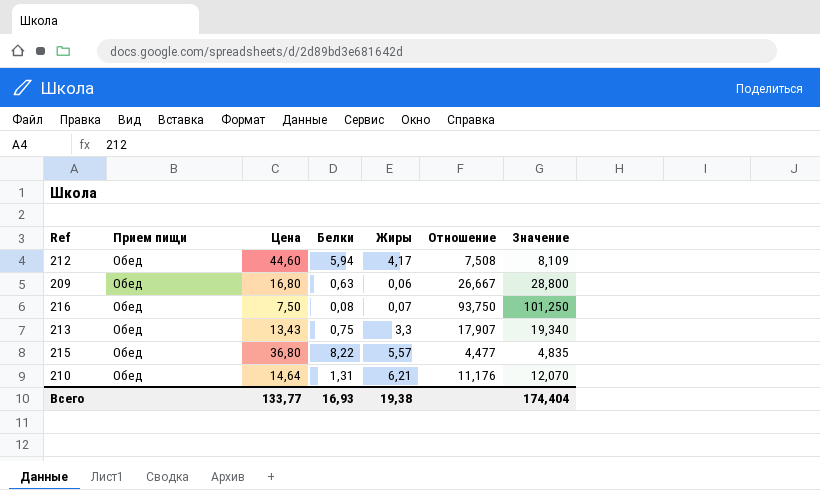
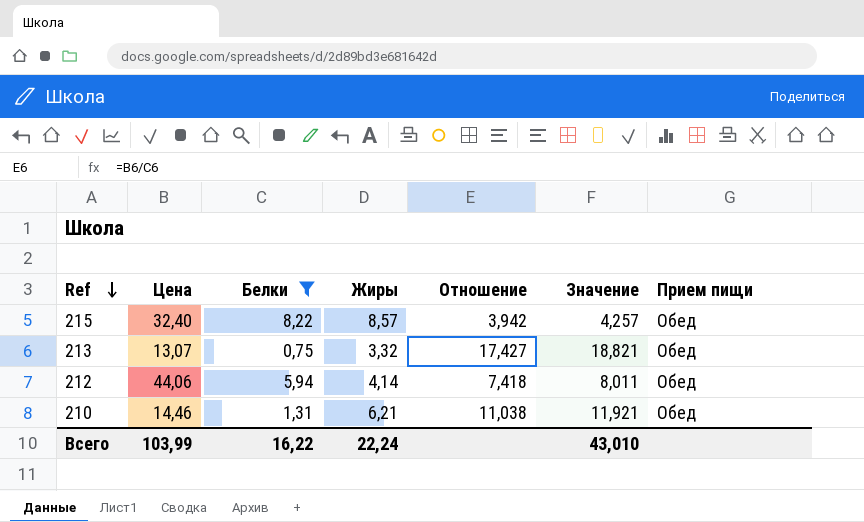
filter: none -> Белки >= 0,75
row order: none -> Ref descending
column Прием пищи | position: 2 -> 7
215 | Цена: 36,80 -> 32,40
215 | Жиры: 5,57 -> 8,57
215 | Отношение: 4,477 -> 3,942
215 | Значение: 4,835 -> 4,257
213 | Цена: 13,43 -> 13,07
213 | Жиры: 3,3 -> 3,32
213 | Отношение: 17,907 -> 17,427
213 | Значение: 19,340 -> 18,821
212 | Цена: 44,60 -> 44,06
212 | Жиры: 4,17 -> 4,14
212 | Отношение: 7,508 -> 7,418
212 | Значение: 8,109 -> 8,011
210 | Цена: 14,64 -> 14,46
210 | Отношение: 11,176 -> 11,038
210 | Значение: 12,070 -> 11,921
Всего | Цена: 133,77 -> 103,99
Всего | Белки: 16,93 -> 16,22
Всего | Жиры: 19,38 -> 22,24
Всего | Значение: 174,404 -> 43,010

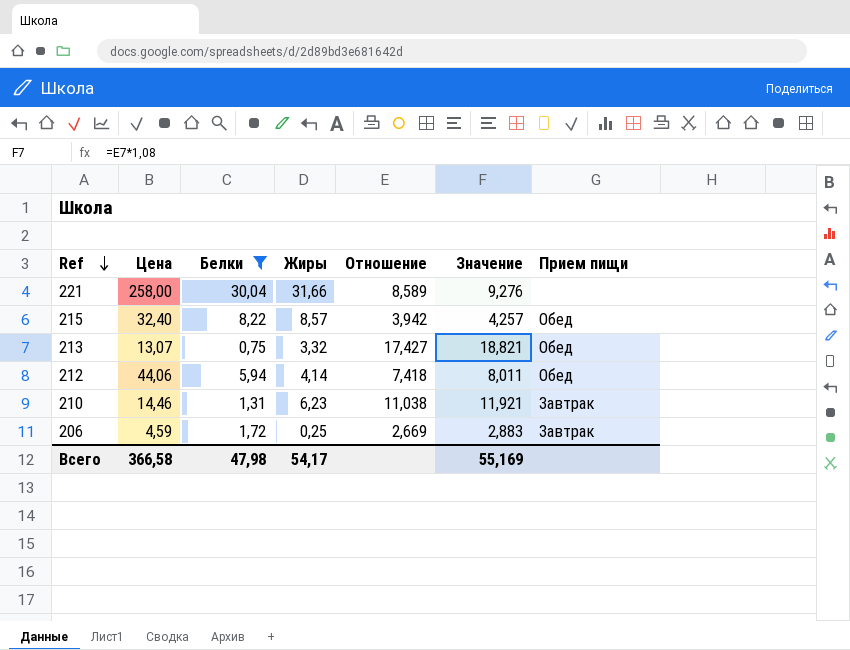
row 221: none -> 258,00 | 30,04 | 31,66 | 8,589 | 9,276 | none
210 | Жиры: 6,21 -> 6,23
210 | Прием пищи: Обед -> Завтрак
row 206: none -> 4,59 | 1,72 | 0,25 | 2,669 | 2,883 | Завтрак
Всего | Цена: 103,99 -> 366,58
Всего | Белки: 16,22 -> 47,98
Всего | Жиры: 22,24 -> 54,17
Всего | Значение: 43,010 -> 55,169

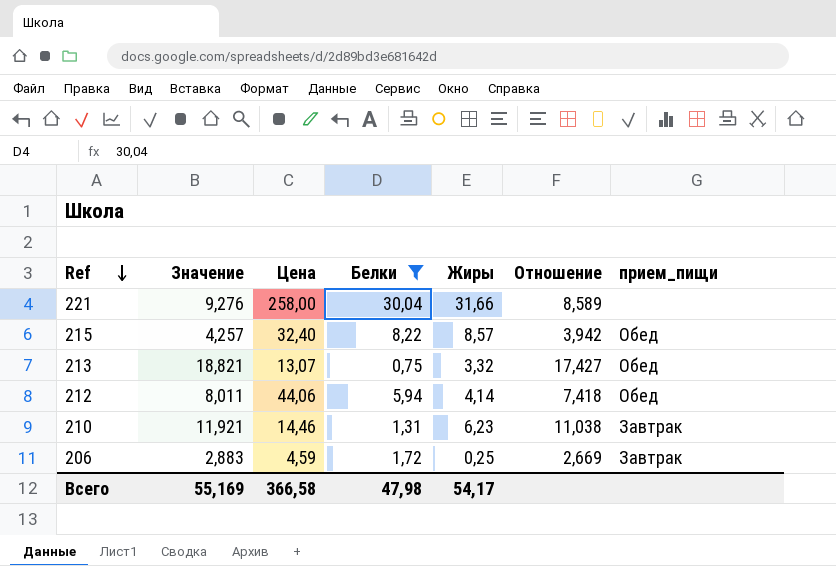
column Значение | position: 6 -> 2
column name: Прием пищи -> прием_пищи

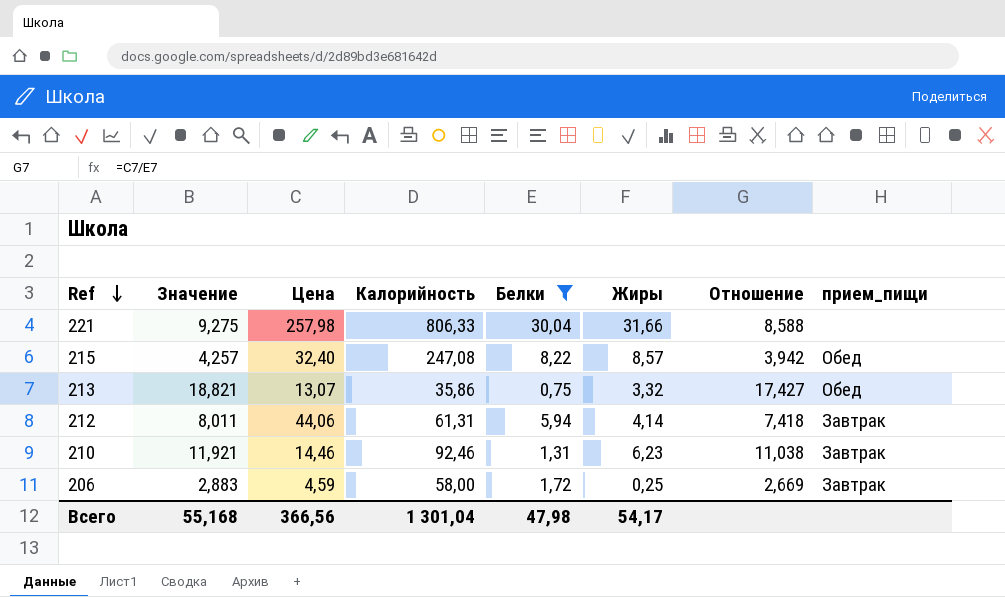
column Калорийность | position: none -> 4
221 | Значение: 9,276 -> 9,275
221 | Цена: 258,00 -> 257,98
221 | Отношение: 8,589 -> 8,588
212 | прием_пищи: Обед -> Завтрак
Всего | Значение: 55,169 -> 55,168
Всего | Цена: 366,58 -> 366,56

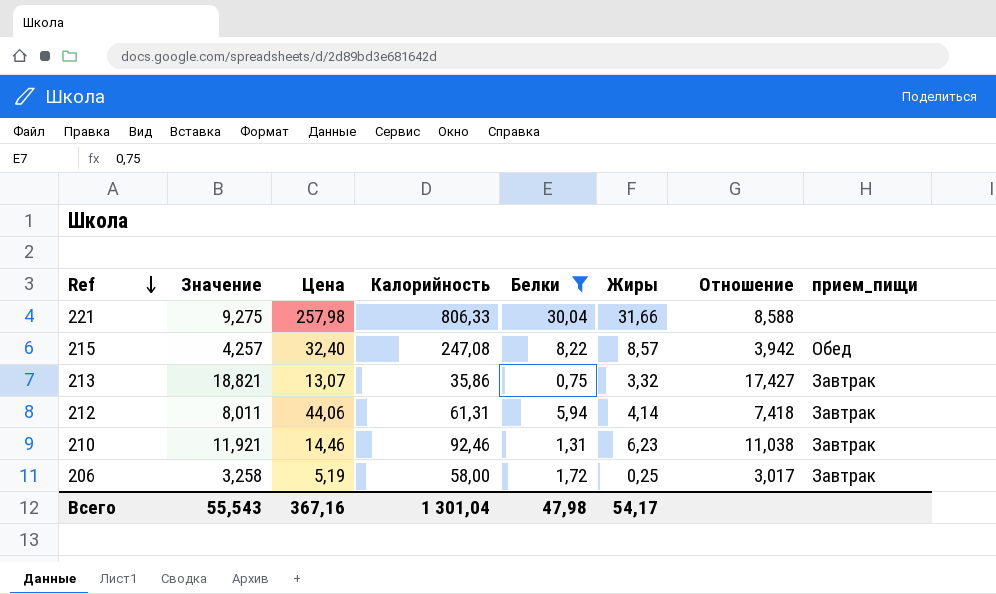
213 | прием_пищи: Обед -> Завтрак
206 | Значение: 2,883 -> 3,258
206 | Цена: 4,59 -> 5,19
206 | Отношение: 2,669 -> 3,017
Всего | Значение: 55,168 -> 55,543
Всего | Цена: 366,56 -> 367,16

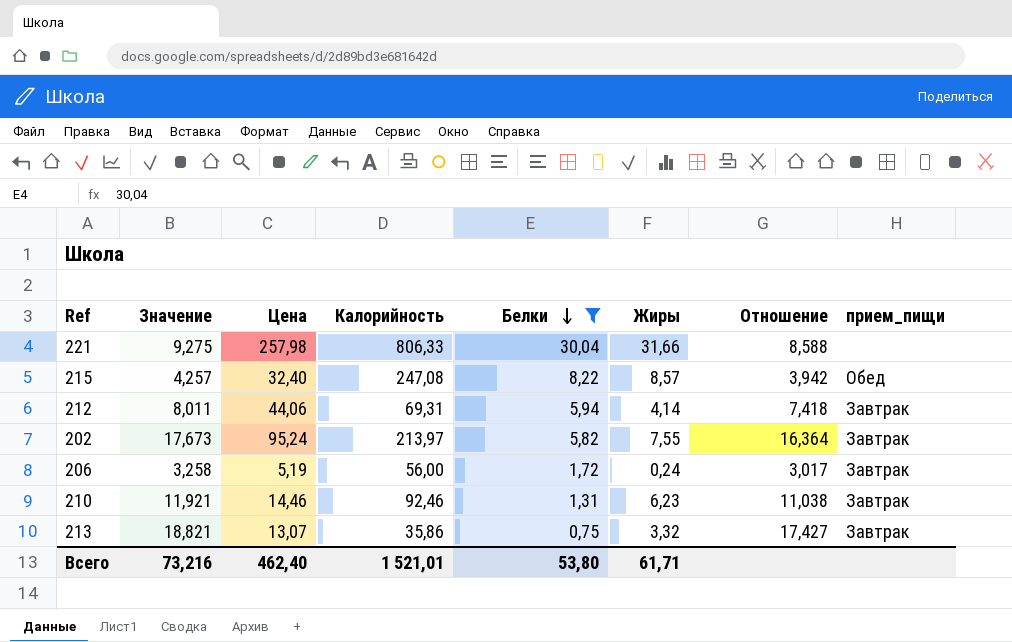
row order: Ref descending -> Белки descending
212 | Калорийность: 61,31 -> 69,31
row 202: none -> 17,673 | 95,24 | 213,97 | 5,82 | 7,55 | 16,364 | Завтрак
206 | Калорийность: 58,00 -> 56,00
206 | Жиры: 0,25 -> 0,24
Всего | Значение: 55,543 -> 73,216
Всего | Цена: 367,16 -> 462,40
Всего | Калорийность: 1 301,04 -> 1 521,01
Всего | Белки: 47,98 -> 53,80
Всего | Жиры: 54,17 -> 61,71

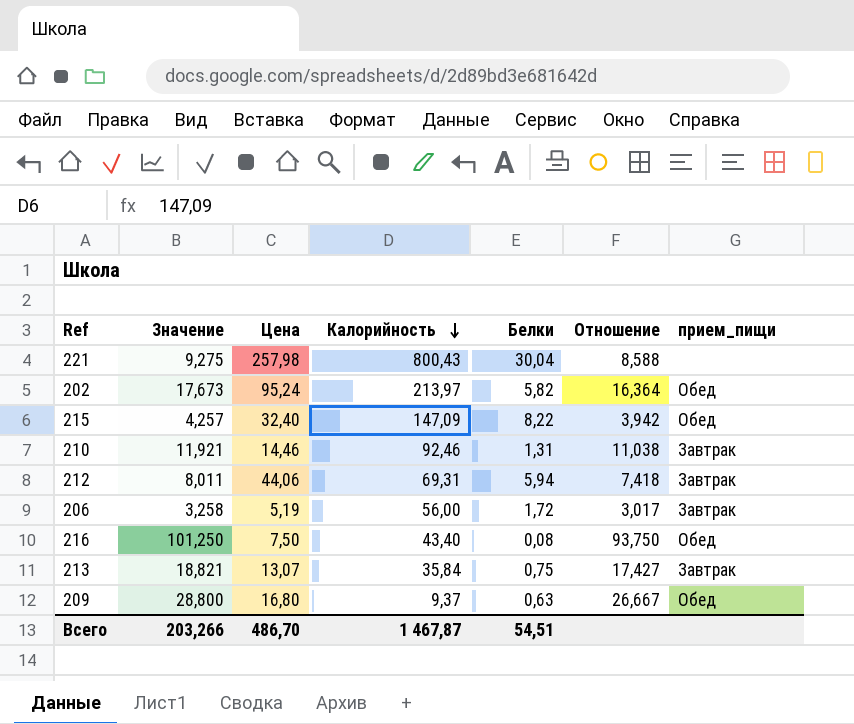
filter: Белки >= 0,75 -> none
row order: Белки descending -> Калорийность descending
column Жиры | position: 6 -> none
221 | Калорийность: 806,33 -> 800,43
202 | прием_пищи: Завтрак -> Обед
215 | Калорийность: 247,08 -> 147,09
213 | Калорийность: 35,86 -> 35,84
Всего | Значение: 73,216 -> 203,266
Всего | Цена: 462,40 -> 486,70
Всего | Калорийность: 1 521,01 -> 1 467,87
Всего | Белки: 53,80 -> 54,51

